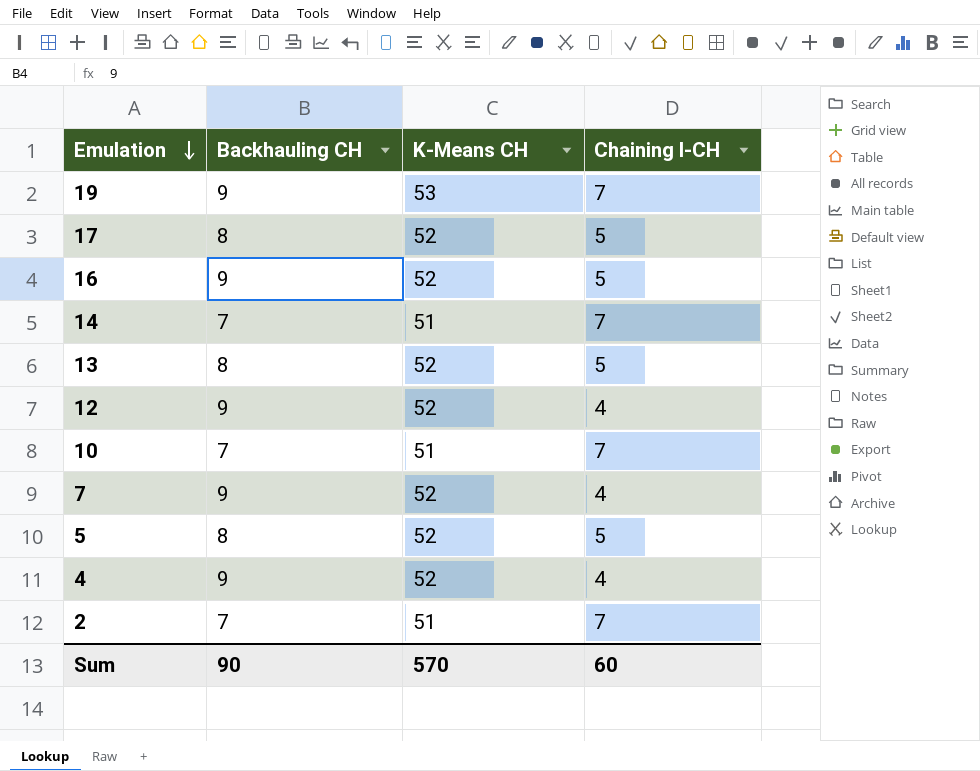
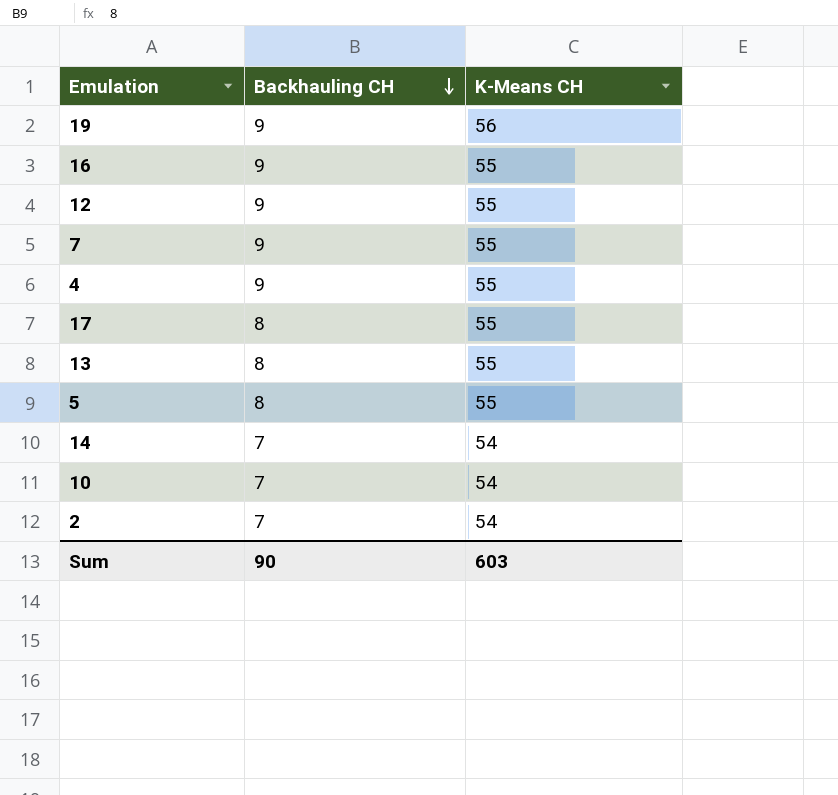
row order: Emulation descending -> Backhauling CH descending
column Chaining I-CH | position: 4 -> none
19 | K-Means CH: 53 -> 56
16 | K-Means CH: 52 -> 55
12 | K-Means CH: 52 -> 55
7 | K-Means CH: 52 -> 55
4 | K-Means CH: 52 -> 55
17 | K-Means CH: 52 -> 55
13 | K-Means CH: 52 -> 55
5 | K-Means CH: 52 -> 55
14 | K-Means CH: 51 -> 54
10 | K-Means CH: 51 -> 54
2 | K-Means CH: 51 -> 54
Sum | K-Means CH: 570 -> 603

